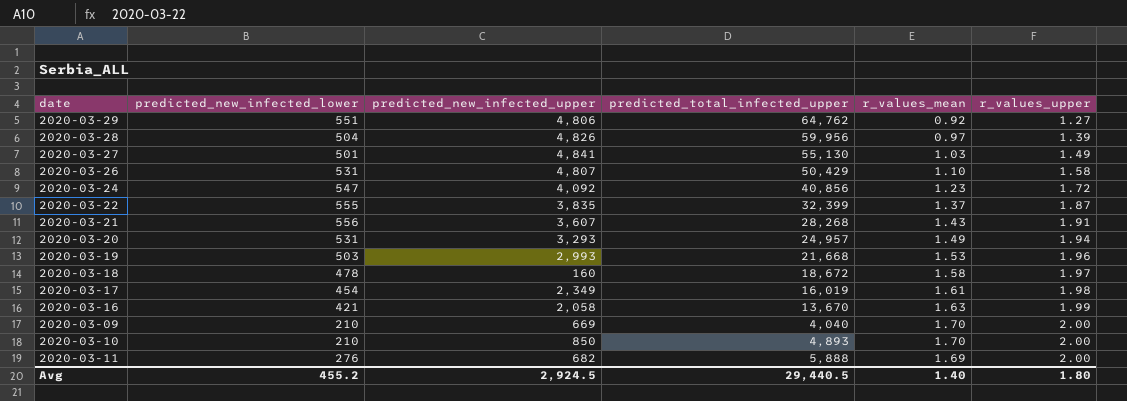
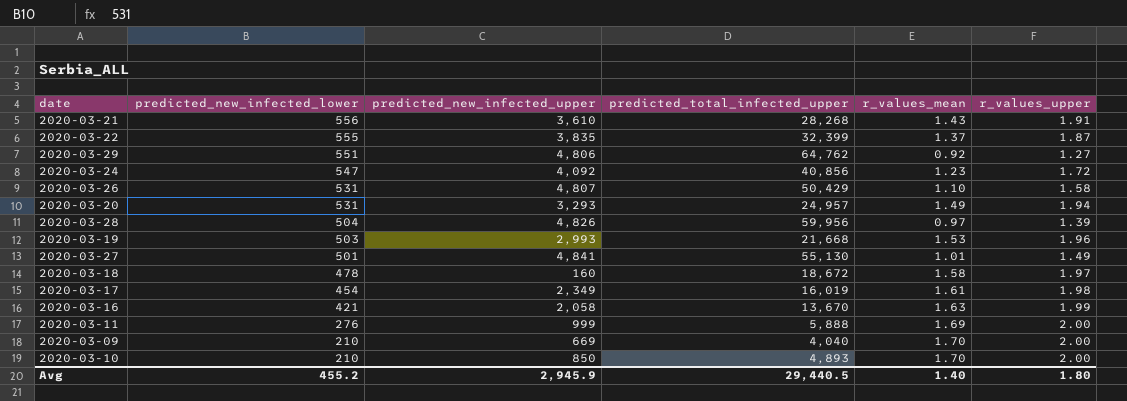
row order: r_values_upper ascending -> predicted_new_infected_lower descending
2020-03-21 | predicted_new_infected_upper: 3,607 -> 3,610
2020-03-27 | r_values_mean: 1.03 -> 1.01
2020-03-11 | predicted_new_infected_upper: 682 -> 999
Avg | predicted_new_infected_upper: 2,924.5 -> 2,945.9

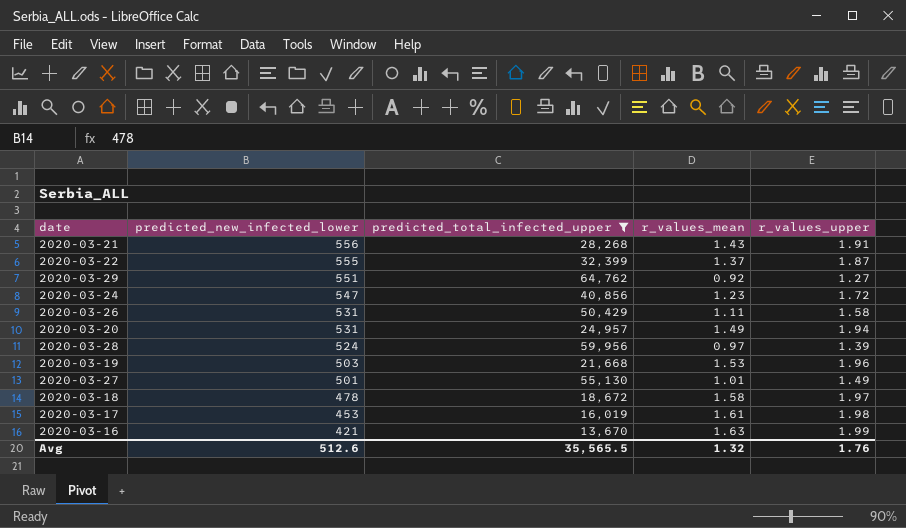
filter: none -> predicted_total_infected_upper >= 13,670
column predicted_new_infected_upper | position: 3 -> none
2020-03-26 | r_values_mean: 1.10 -> 1.11
2020-03-28 | predicted_new_infected_lower: 504 -> 524
2020-03-17 | predicted_new_infected_lower: 454 -> 453
Avg | predicted_new_infected_lower: 455.2 -> 512.6
Avg | predicted_total_infected_upper: 29,440.5 -> 35,565.5
Avg | r_values_mean: 1.40 -> 1.32
Avg | r_values_upper: 1.80 -> 1.76

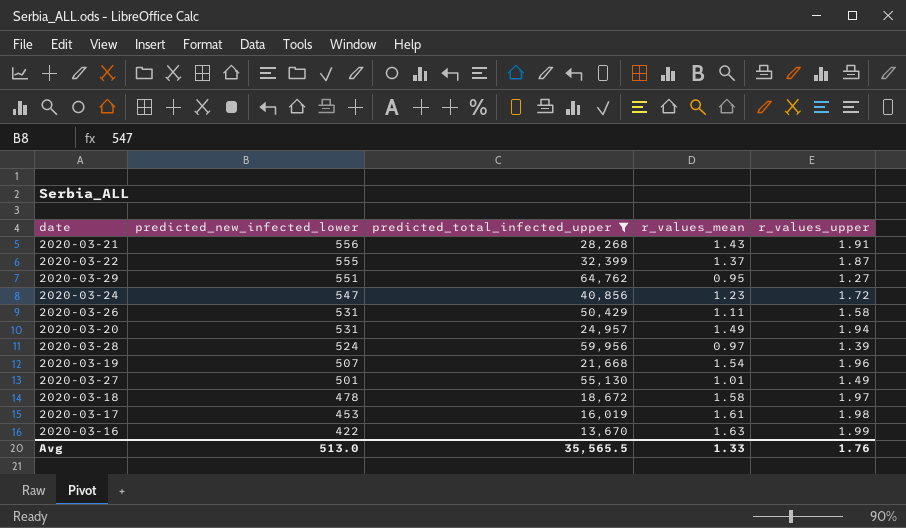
2020-03-29 | r_values_mean: 0.92 -> 0.95
2020-03-19 | predicted_new_infected_lower: 503 -> 507
2020-03-19 | r_values_mean: 1.53 -> 1.54
2020-03-16 | predicted_new_infected_lower: 421 -> 422
Avg | predicted_new_infected_lower: 512.6 -> 513.0
Avg | r_values_mean: 1.32 -> 1.33

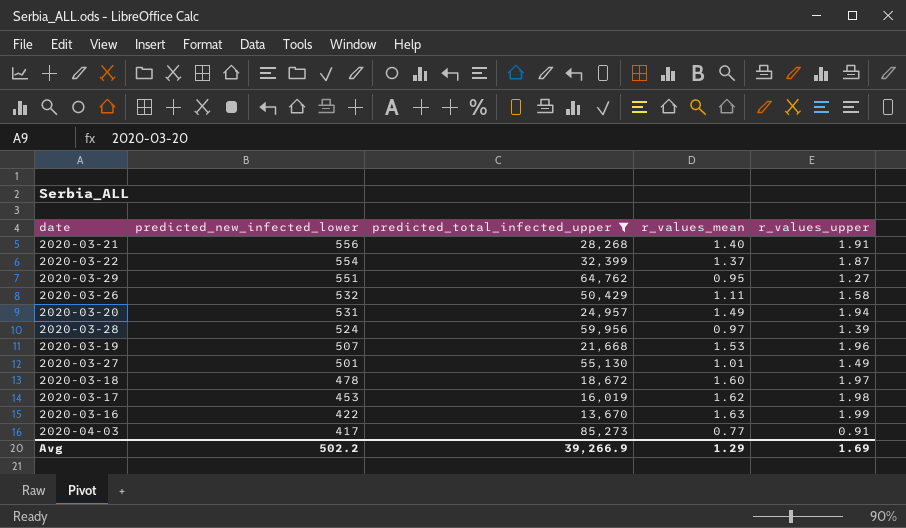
row 2020-03-24: 547 | 40,856 | 1.23 | 1.72 -> none
2020-03-21 | r_values_mean: 1.43 -> 1.40
2020-03-22 | predicted_new_infected_lower: 555 -> 554
2020-03-26 | predicted_new_infected_lower: 531 -> 532
2020-03-19 | r_values_mean: 1.54 -> 1.53
2020-03-18 | r_values_mean: 1.58 -> 1.60
2020-03-17 | r_values_mean: 1.61 -> 1.62
row 2020-04-03: none -> 417 | 85,273 | 0.77 | 0.91
Avg | predicted_new_infected_lower: 513.0 -> 502.2
Avg | predicted_total_infected_upper: 35,565.5 -> 39,266.9
Avg | r_values_mean: 1.33 -> 1.29
Avg | r_values_upper: 1.76 -> 1.69

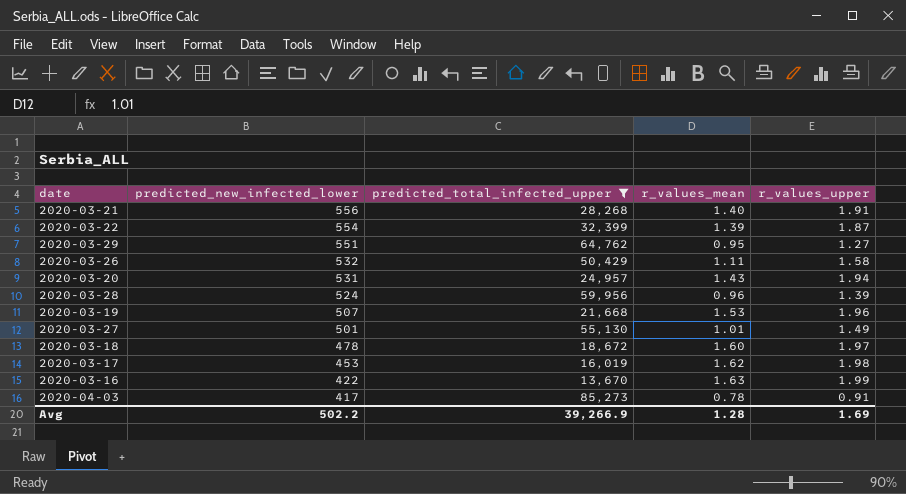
2020-03-22 | r_values_mean: 1.37 -> 1.39
2020-03-20 | r_values_mean: 1.49 -> 1.43
2020-03-28 | r_values_mean: 0.97 -> 0.96
2020-04-03 | r_values_mean: 0.77 -> 0.78
Avg | r_values_mean: 1.29 -> 1.28

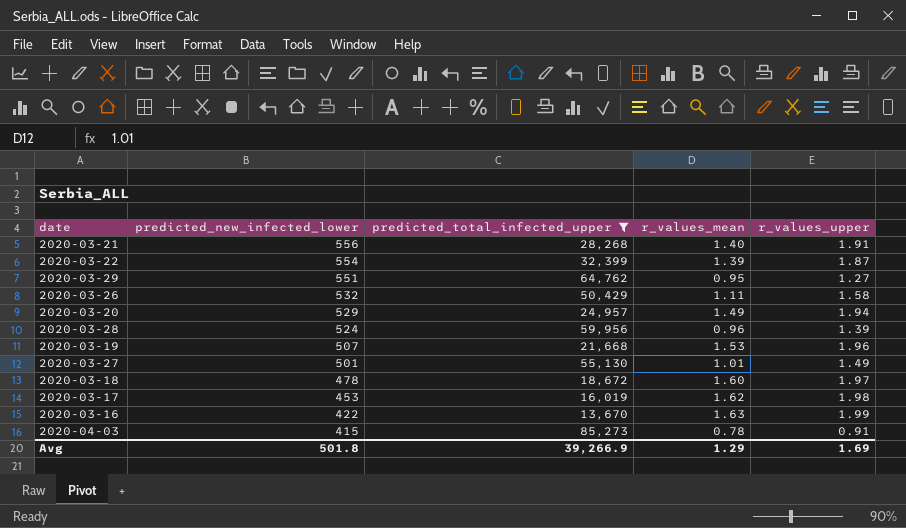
2020-03-20 | predicted_new_infected_lower: 531 -> 529
2020-03-20 | r_values_mean: 1.43 -> 1.49
2020-04-03 | predicted_new_infected_lower: 417 -> 415
Avg | predicted_new_infected_lower: 502.2 -> 501.8
Avg | r_values_mean: 1.28 -> 1.29

